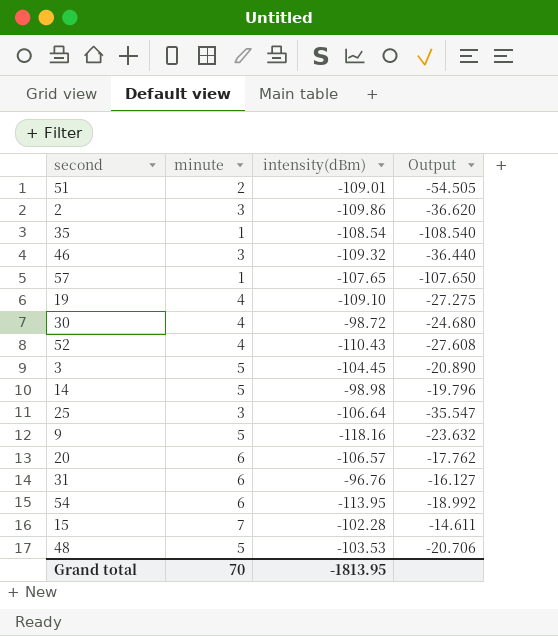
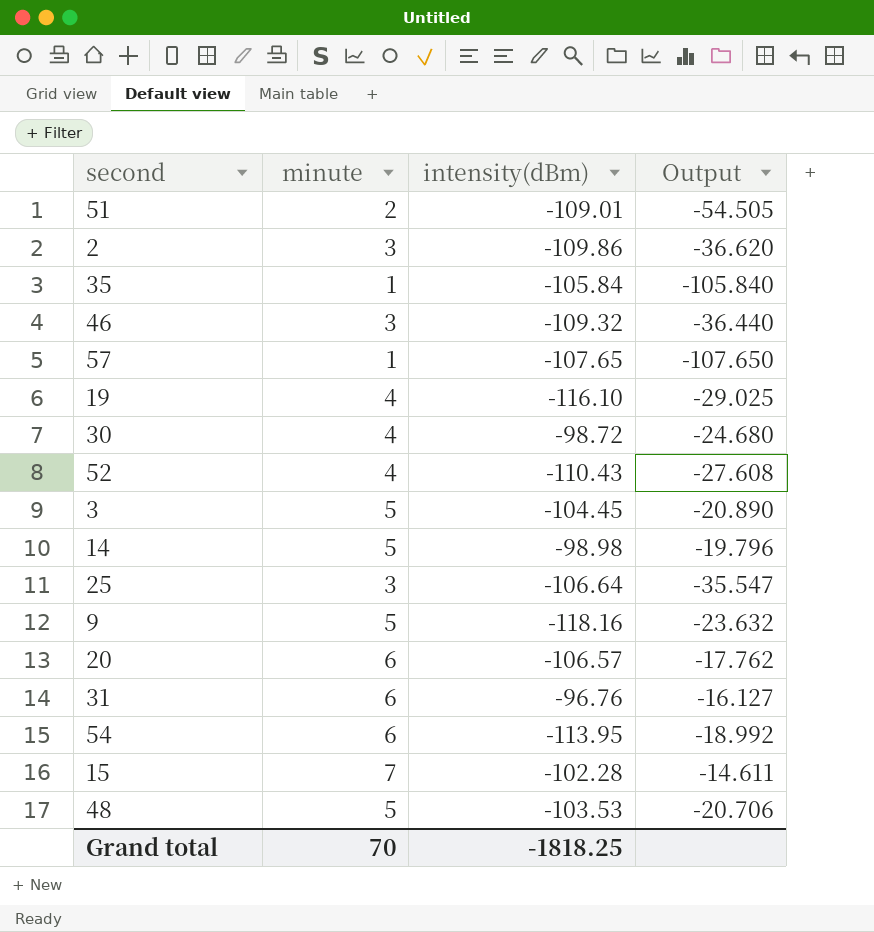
35 | intensity(dBm): -108.54 -> -105.84
35 | Output: -108.540 -> -105.840
19 | intensity(dBm): -109.10 -> -116.10
19 | Output: -27.275 -> -29.025
Grand total | intensity(dBm): -1813.95 -> -1818.25

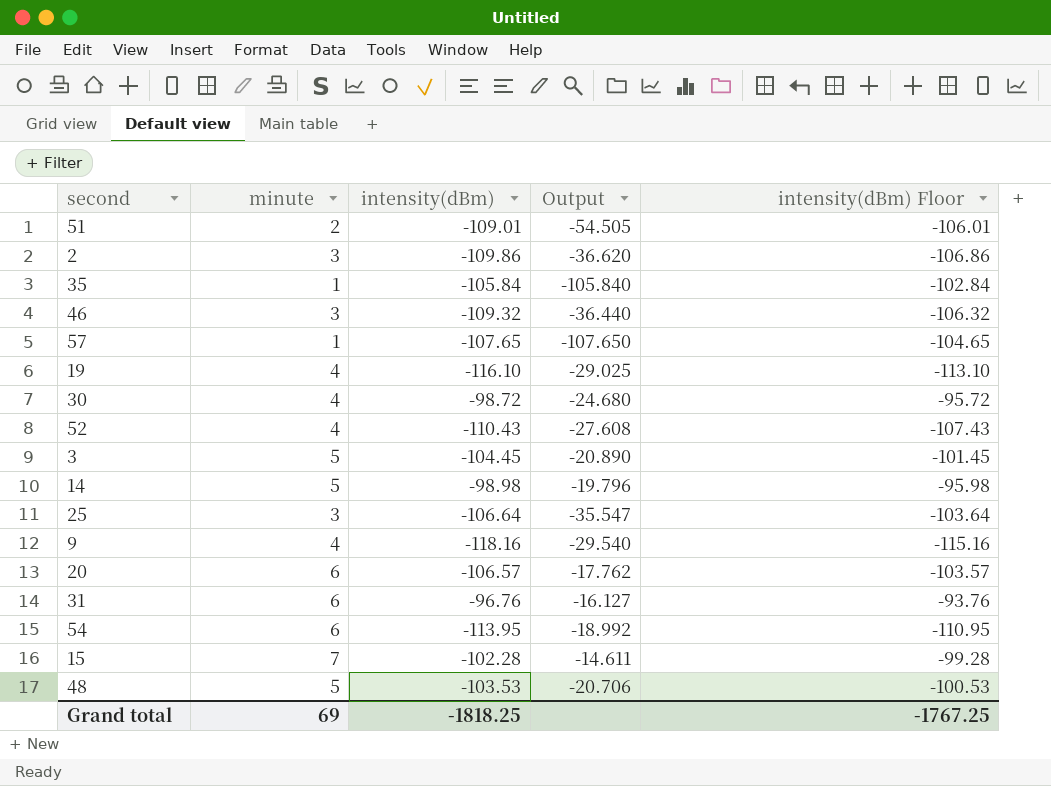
column intensity(dBm) Floor | formula: none -> [intensity(dBm)] + 3
9 | minute: 5 -> 4
9 | Output: -23.632 -> -29.540
Grand total | minute: 70 -> 69

